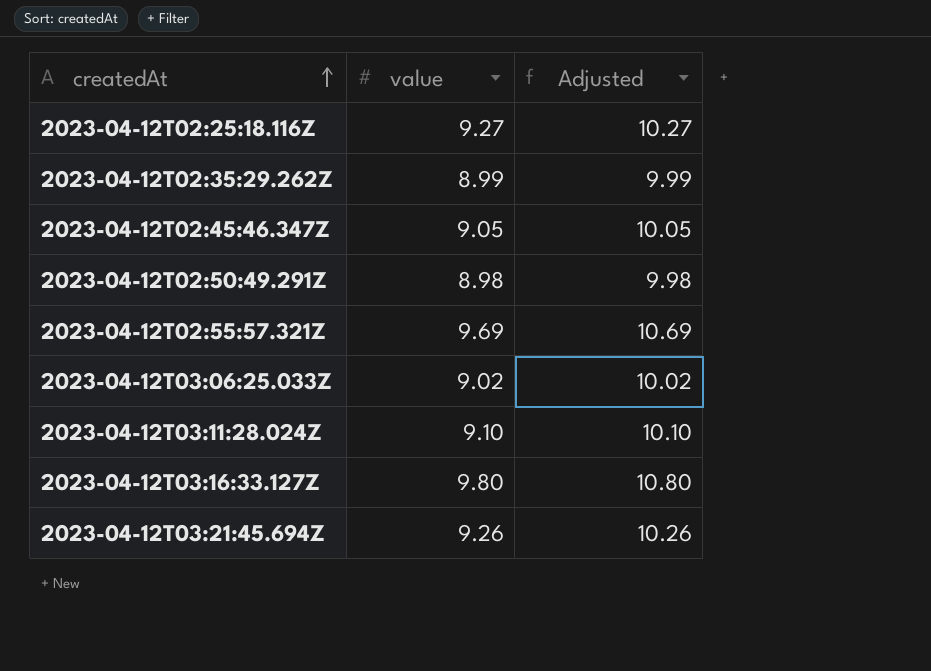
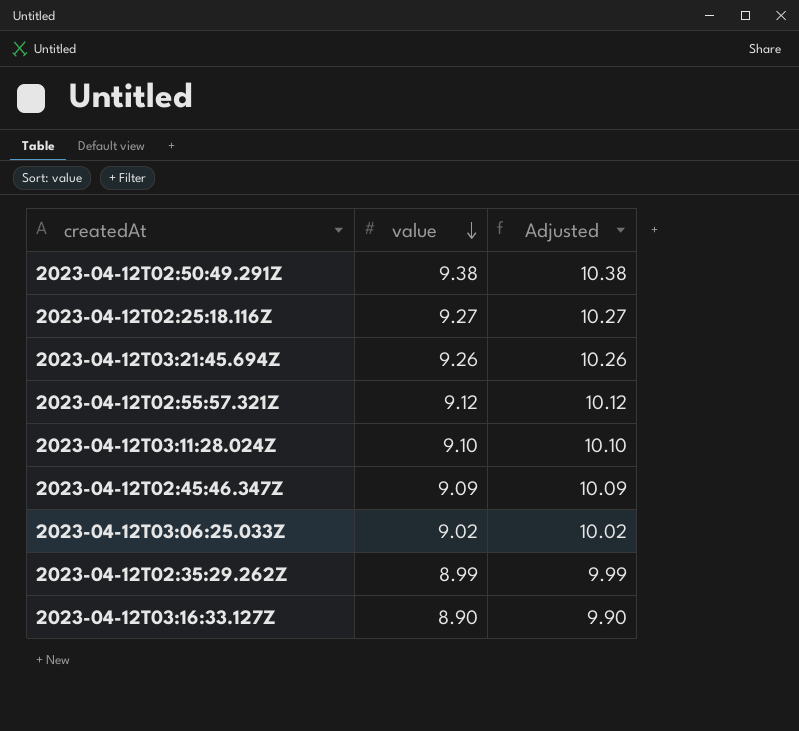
row order: createdAt ascending -> value descending
2023-04-12T02:50:49.291Z | value: 8.98 -> 9.38
2023-04-12T02:50:49.291Z | Adjusted: 9.98 -> 10.38
2023-04-12T02:55:57.321Z | value: 9.69 -> 9.12
2023-04-12T02:55:57.321Z | Adjusted: 10.69 -> 10.12
2023-04-12T02:45:46.347Z | value: 9.05 -> 9.09
2023-04-12T02:45:46.347Z | Adjusted: 10.05 -> 10.09
2023-04-12T03:16:33.127Z | value: 9.80 -> 8.90
2023-04-12T03:16:33.127Z | Adjusted: 10.80 -> 9.90

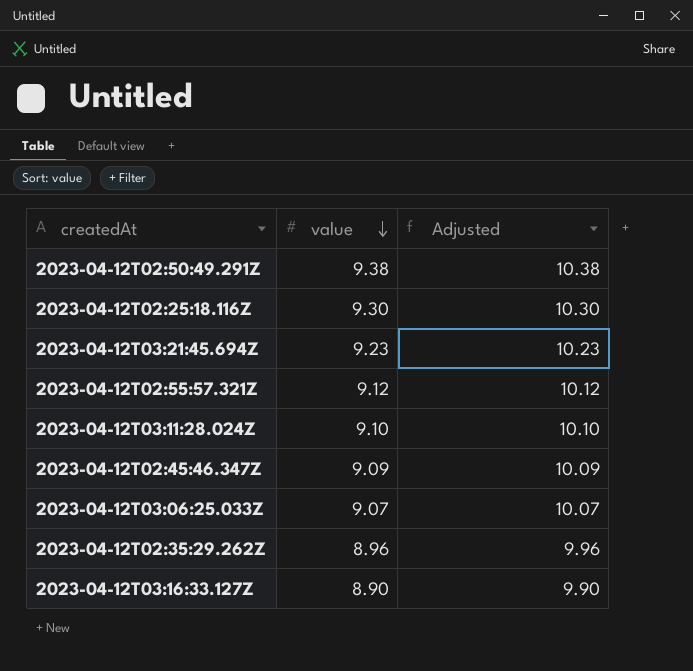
2023-04-12T02:25:18.116Z | value: 9.27 -> 9.30
2023-04-12T02:25:18.116Z | Adjusted: 10.27 -> 10.30
2023-04-12T03:21:45.694Z | value: 9.26 -> 9.23
2023-04-12T03:21:45.694Z | Adjusted: 10.26 -> 10.23
2023-04-12T03:06:25.033Z | value: 9.02 -> 9.07
2023-04-12T03:06:25.033Z | Adjusted: 10.02 -> 10.07
2023-04-12T02:35:29.262Z | value: 8.99 -> 8.96
2023-04-12T02:35:29.262Z | Adjusted: 9.99 -> 9.96

